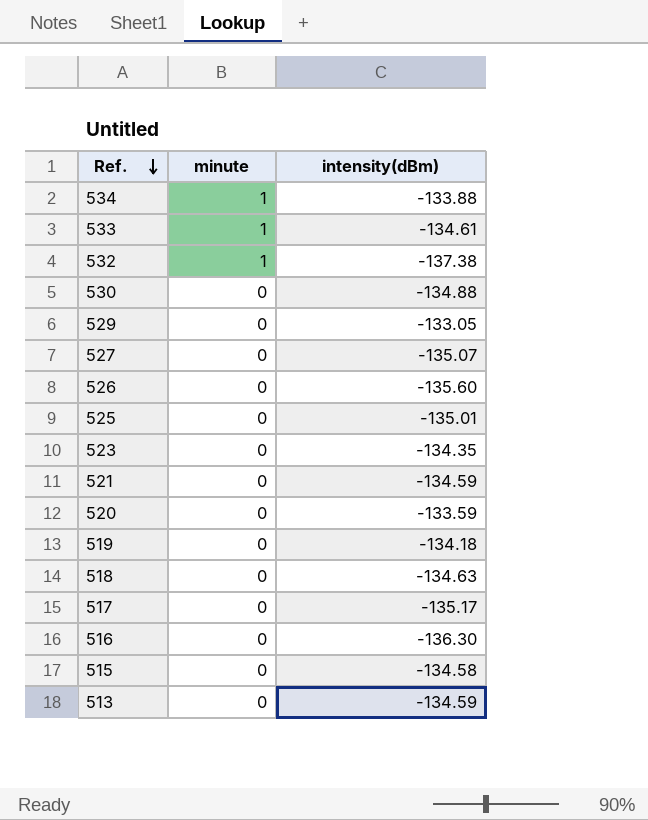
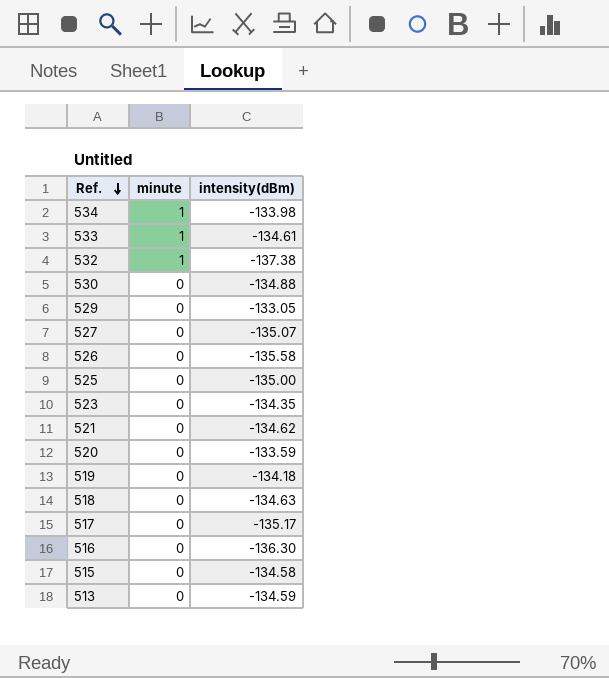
534 | intensity(dBm): -133.88 -> -133.98
526 | intensity(dBm): -135.60 -> -135.58
525 | intensity(dBm): -135.01 -> -135.00
521 | intensity(dBm): -134.59 -> -134.62

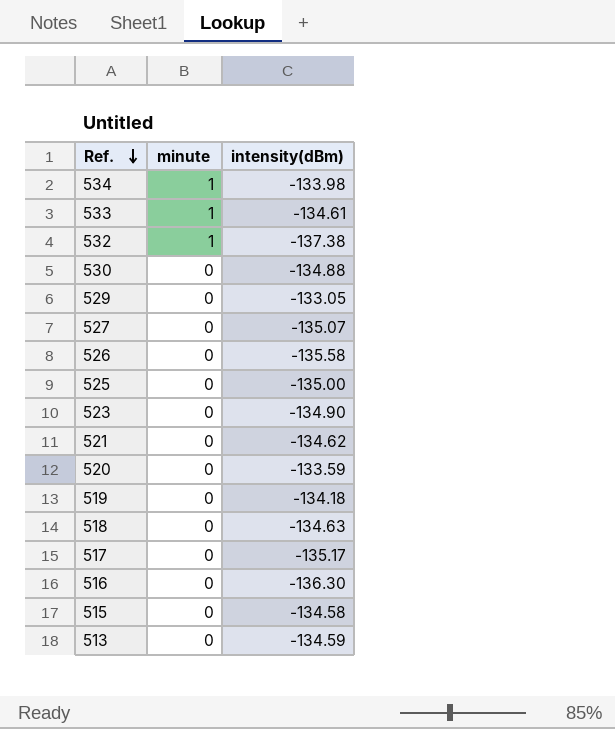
523 | intensity(dBm): -134.35 -> -134.90

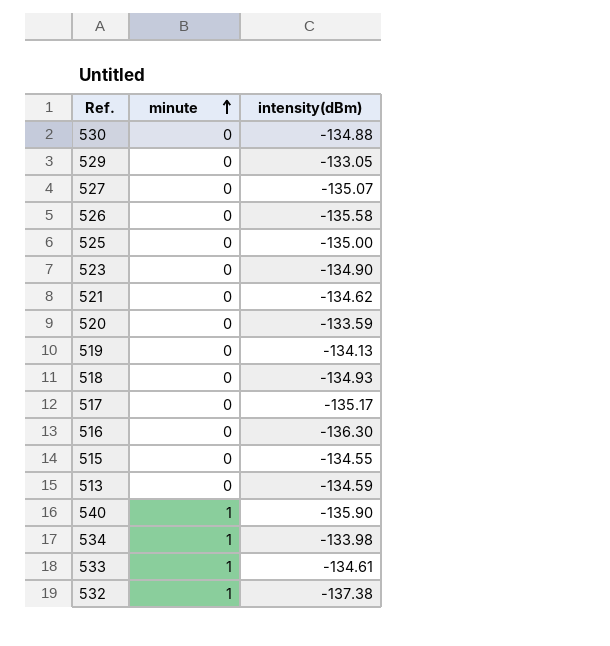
row order: Ref. descending -> minute ascending
519 | intensity(dBm): -134.18 -> -134.13
518 | intensity(dBm): -134.63 -> -134.93
515 | intensity(dBm): -134.58 -> -134.55
row 540: none -> 1 | -135.90

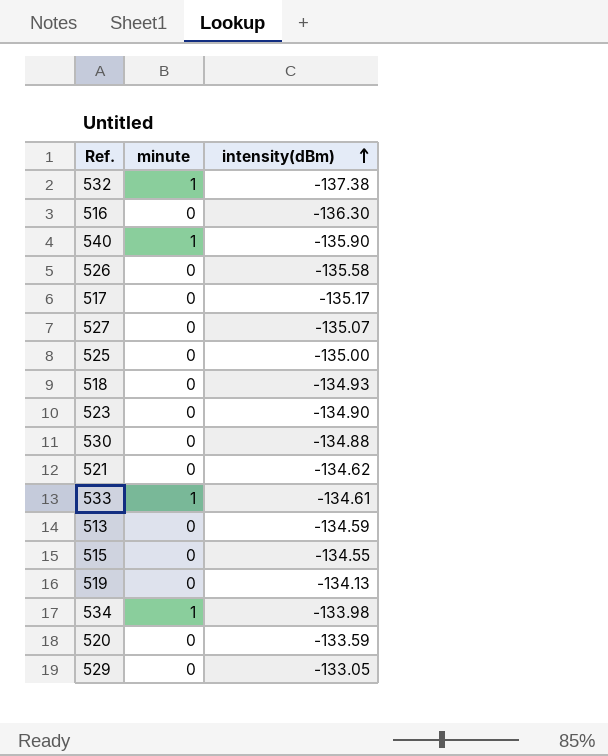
row order: minute ascending -> intensity(dBm) ascending

